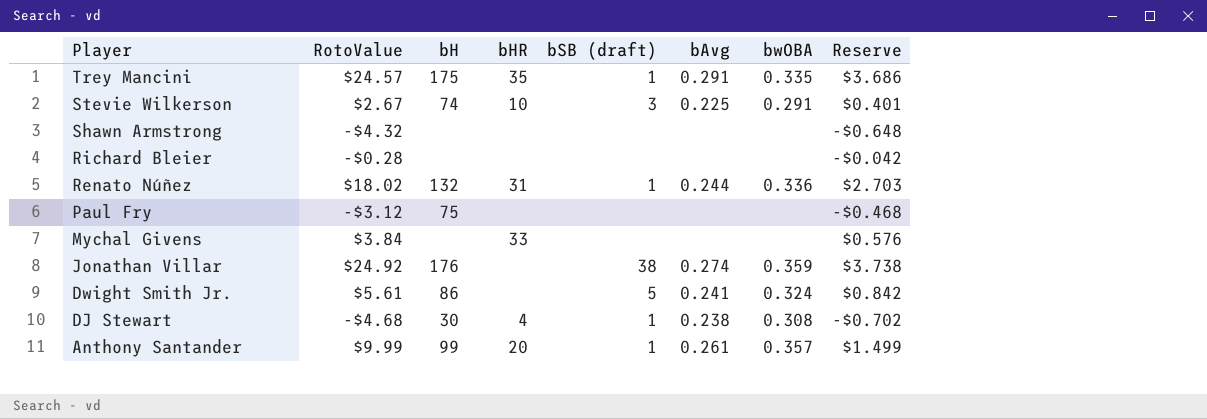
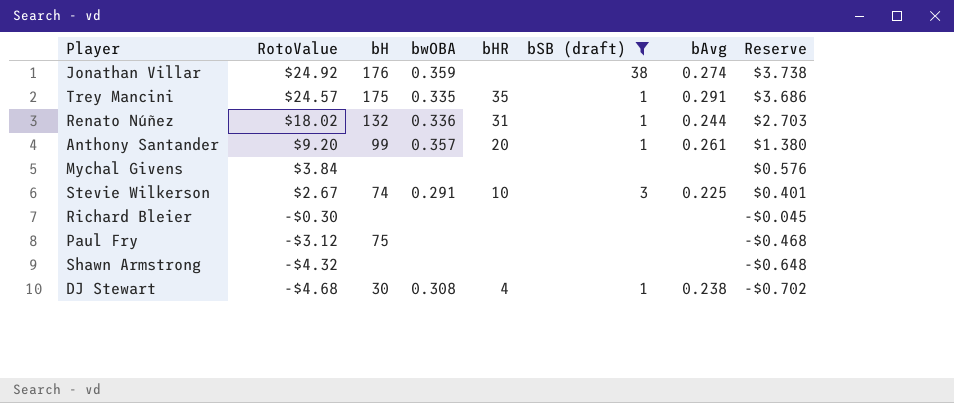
filter: none -> bSB (draft) != 5
row order: Player descending -> RotoValue descending
column bwOBA | position: 7 -> 4
Anthony Santander | RotoValue: $9.99 -> $9.20
Anthony Santander | Reserve: $1.499 -> $1.380
Mychal Givens | bHR: 33 -> none
Richard Bleier | RotoValue: -$0.28 -> -$0.30
Richard Bleier | Reserve: -$0.042 -> -$0.045

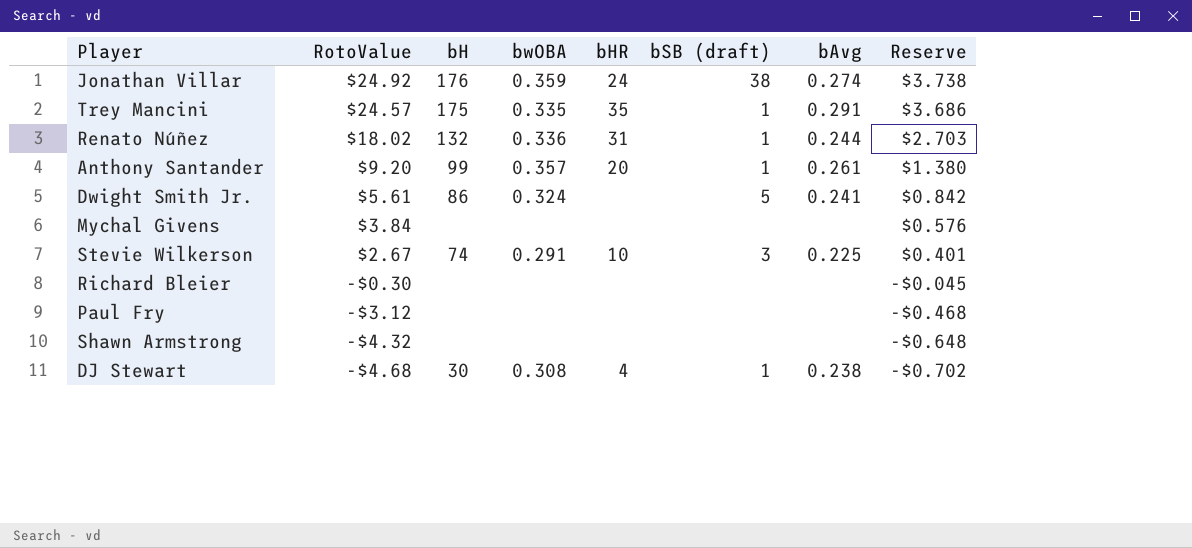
filter: bSB (draft) != 5 -> none
Jonathan Villar | bHR: none -> 24
Paul Fry | bH: 75 -> none

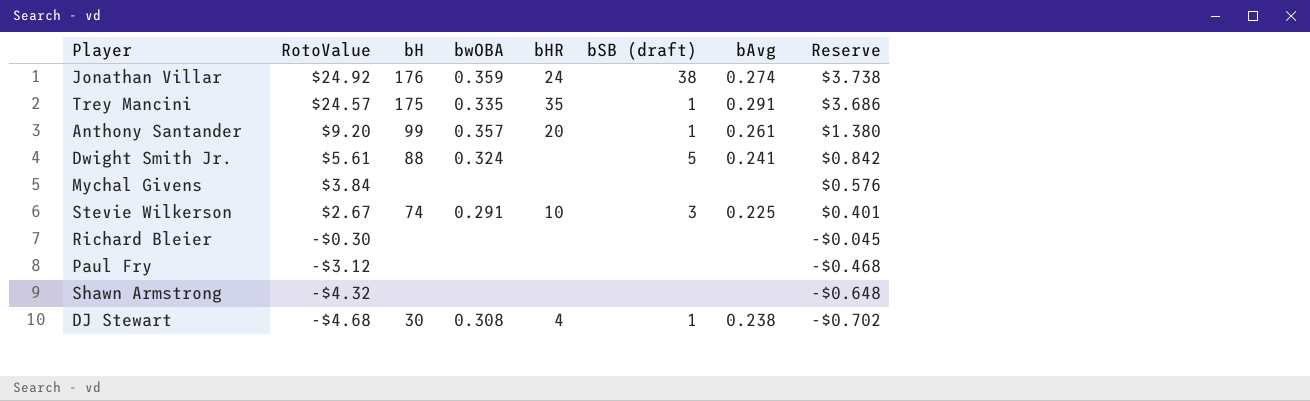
row Renato Núñez: $18.02 | 132 | 0.336 | 31 | 1 | 0.244 | $2.703 -> none
Dwight Smith Jr. | bH: 86 -> 88

